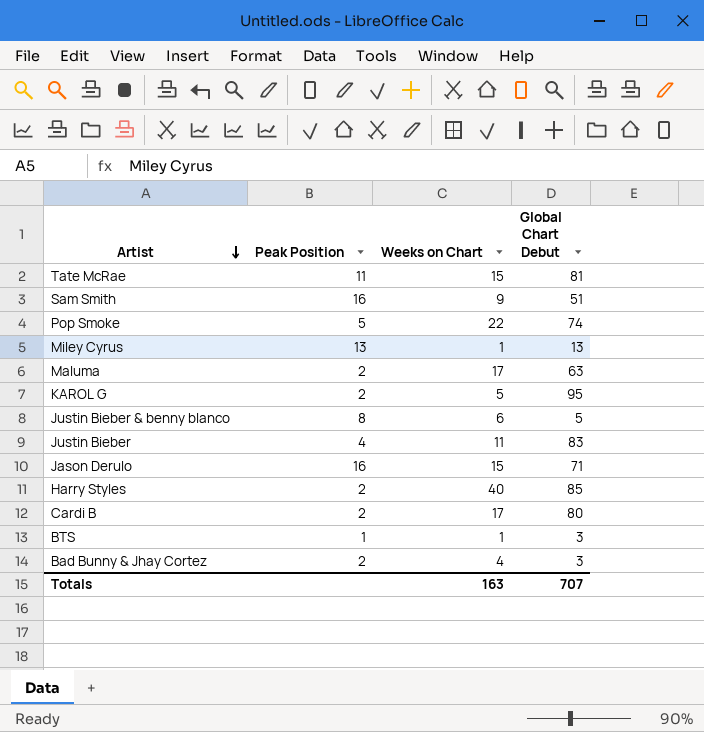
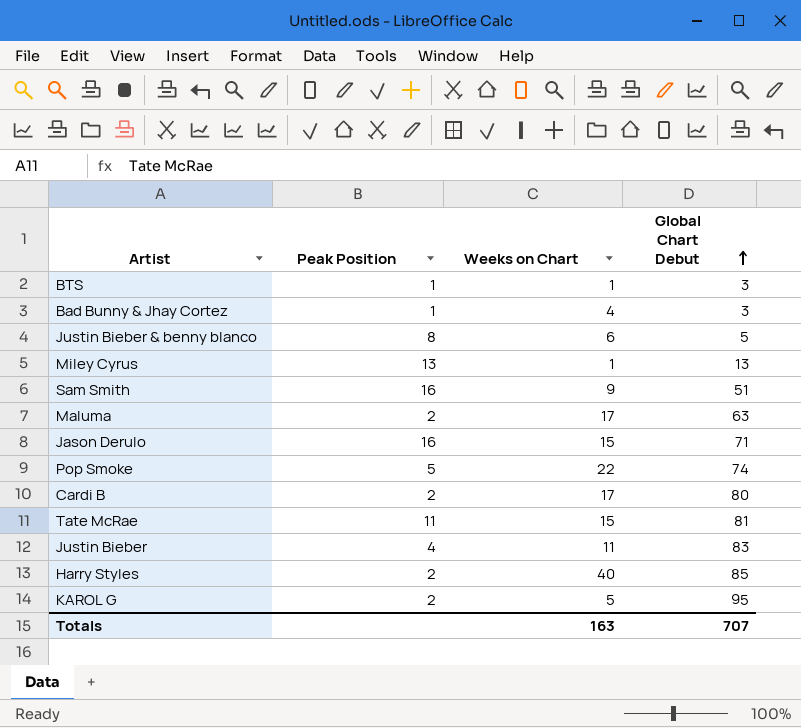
row order: Artist descending -> Global Chart Debut ascending
Bad Bunny & Jhay Cortez | Peak Position: 2 -> 1

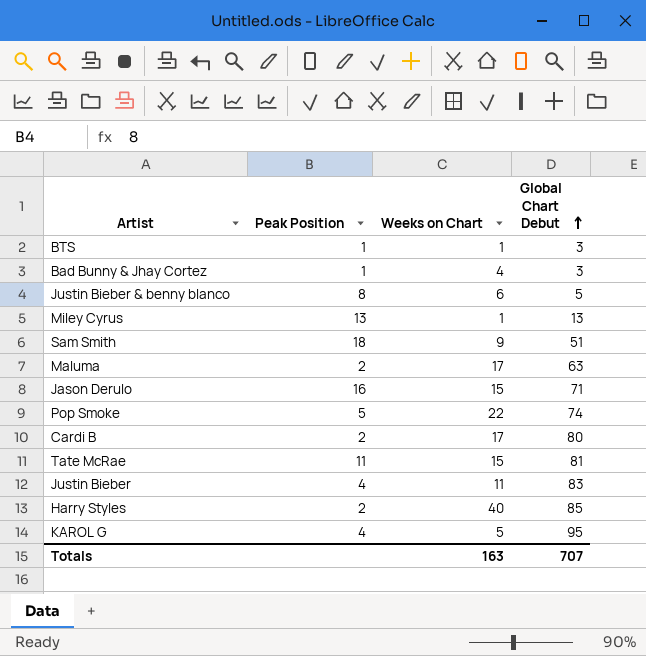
Sam Smith | Peak Position: 16 -> 18
KAROL G | Peak Position: 2 -> 4

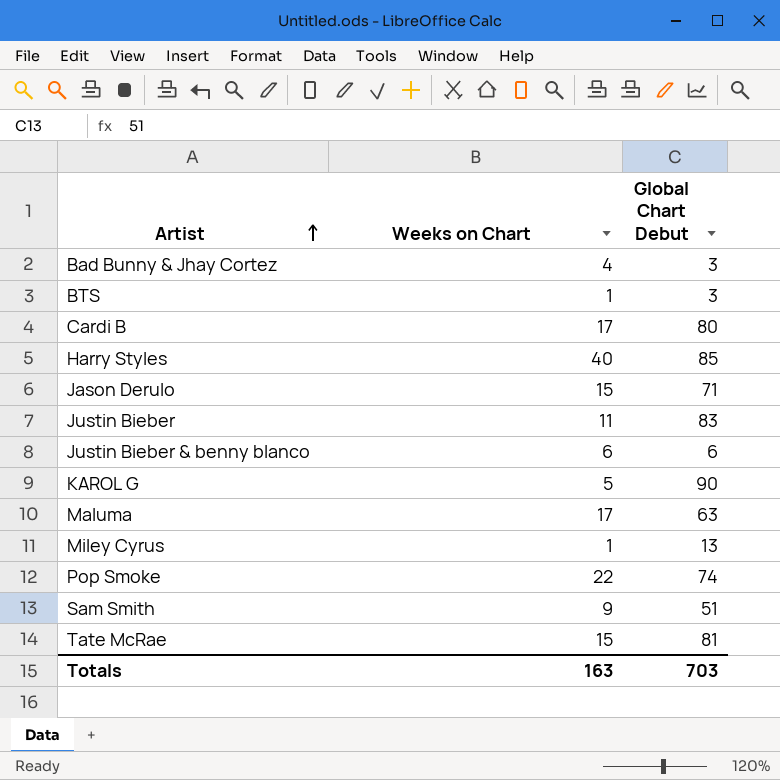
row order: Global Chart Debut ascending -> Artist ascending
column Peak Position | position: 2 -> none
Justin Bieber & benny blanco | Global Chart Debut: 5 -> 6
KAROL G | Global Chart Debut: 95 -> 90
Totals | Global Chart Debut: 707 -> 703

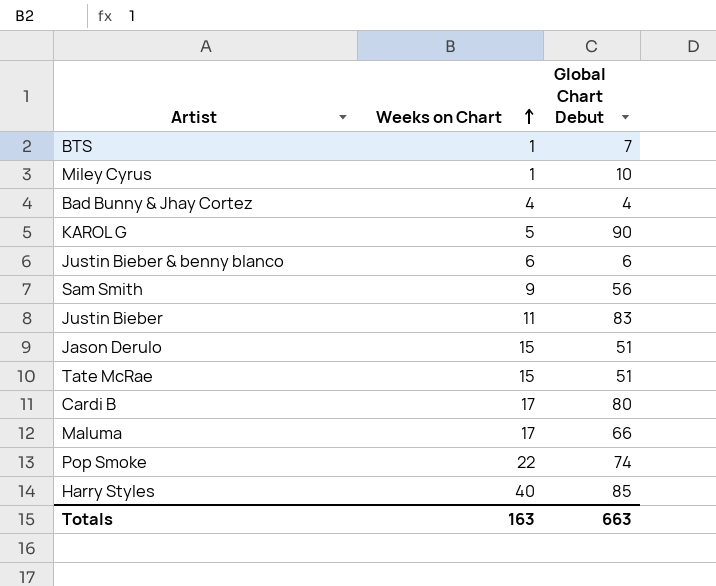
row order: Artist ascending -> Weeks on Chart ascending
BTS | Global Chart Debut: 3 -> 7
Miley Cyrus | Global Chart Debut: 13 -> 10
Bad Bunny & Jhay Cortez | Global Chart Debut: 3 -> 4
Sam Smith | Global Chart Debut: 51 -> 56
Jason Derulo | Global Chart Debut: 71 -> 51
Tate McRae | Global Chart Debut: 81 -> 51
Maluma | Global Chart Debut: 63 -> 66
Totals | Global Chart Debut: 703 -> 663

